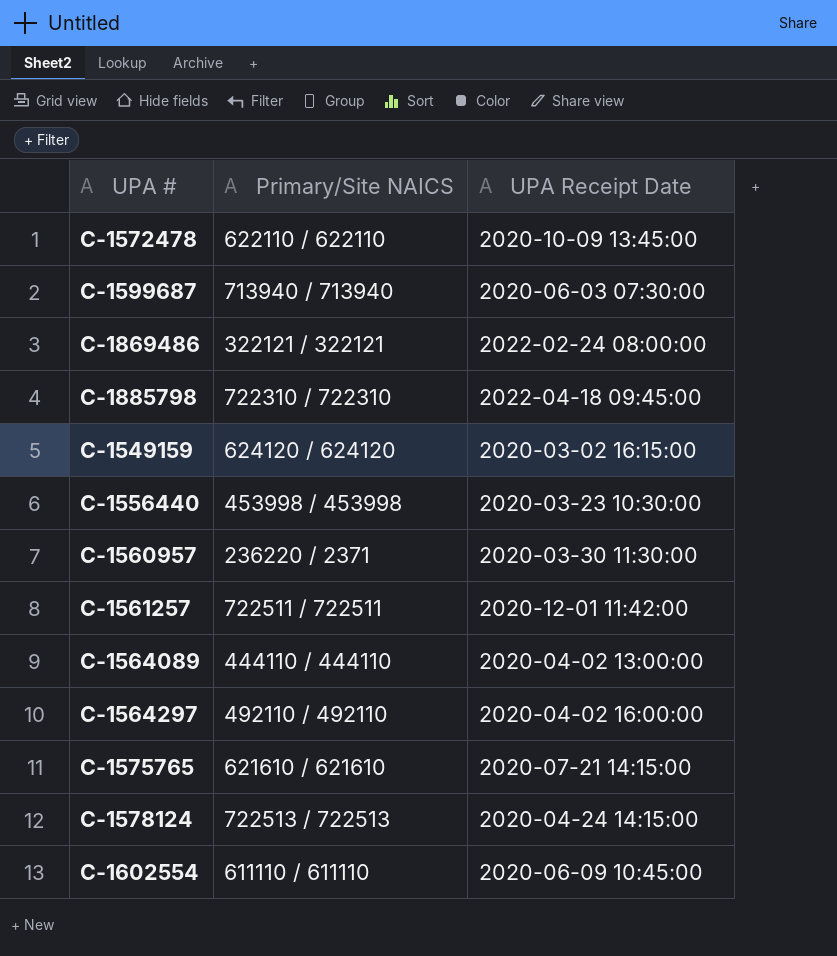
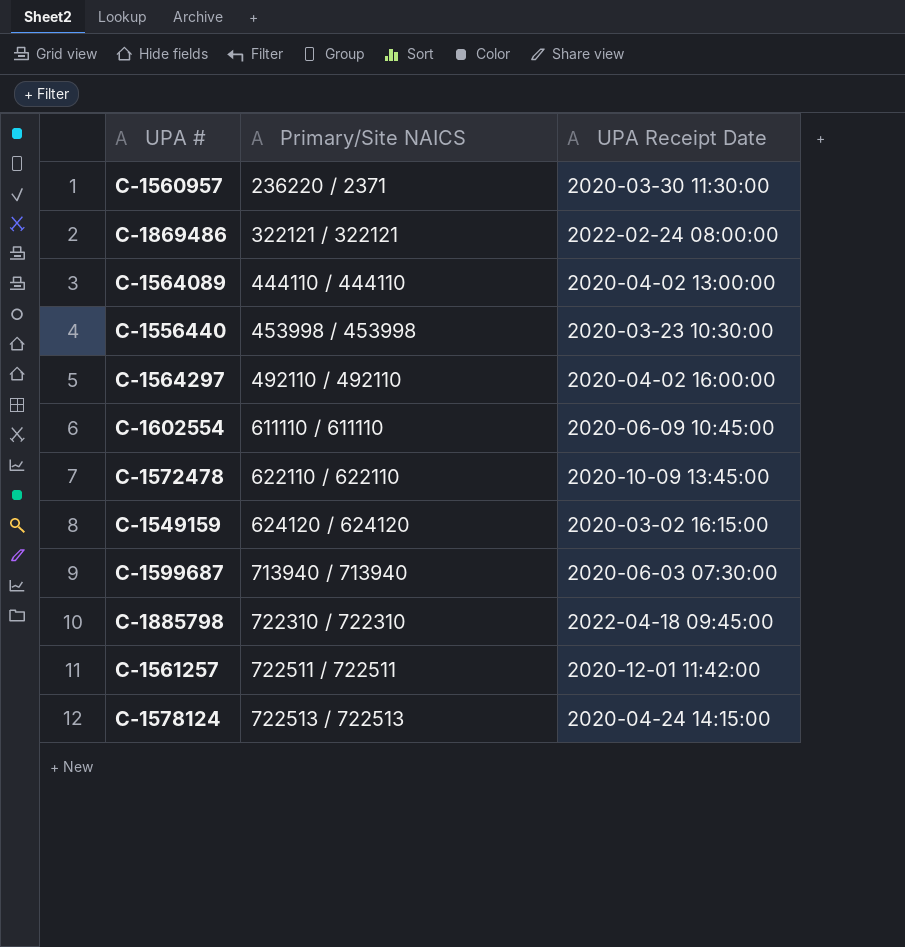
row order: none -> Primary/Site NAICS ascending
row C-1575765: 621610 / 621610 | 2020-07-21 14:15:00 -> none

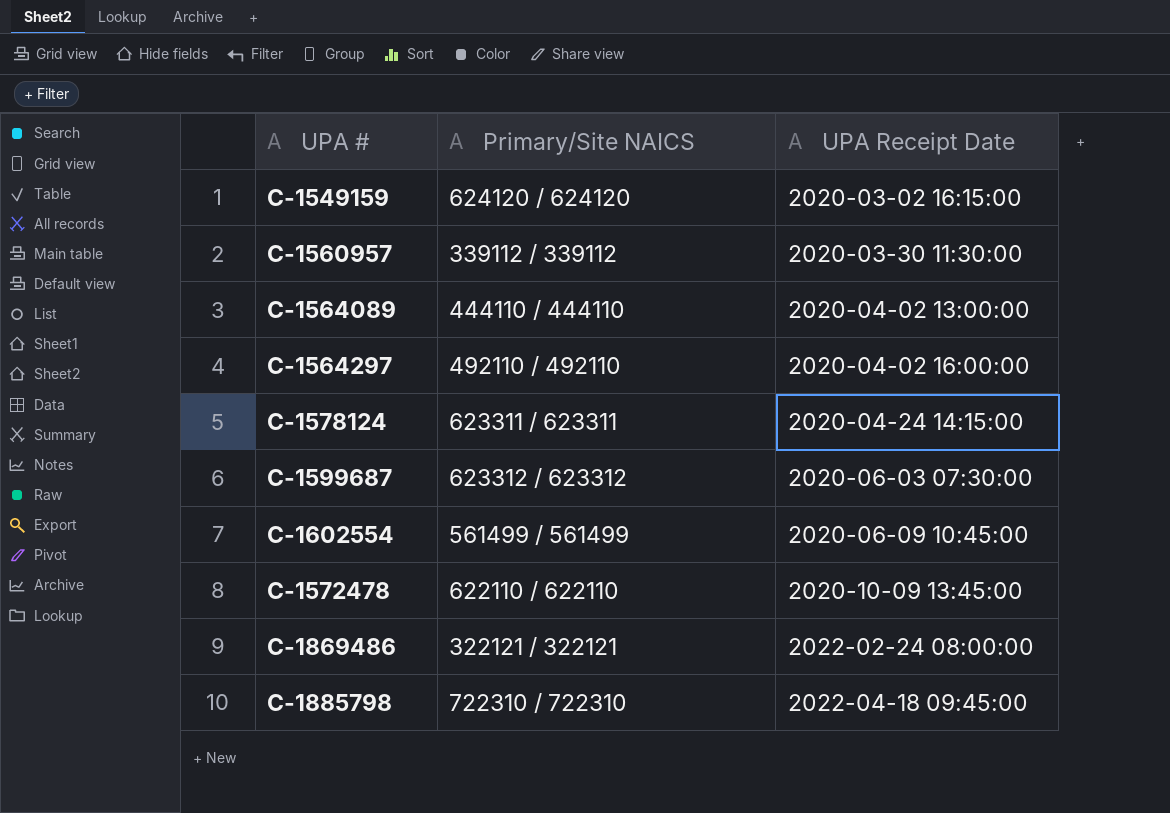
row order: Primary/Site NAICS ascending -> UPA Receipt Date ascending
row C-1556440: 453998 / 453998 | 2020-03-23 10:30:00 -> none
row C-1561257: 722511 / 722511 | 2020-12-01 11:42:00 -> none
C-1560957 | Primary/Site NAICS: 236220 / 2371 -> 339112 / 339112
C-1578124 | Primary/Site NAICS: 722513 / 722513 -> 623311 / 623311
C-1599687 | Primary/Site NAICS: 713940 / 713940 -> 623312 / 623312
C-1602554 | Primary/Site NAICS: 611110 / 611110 -> 561499 / 561499

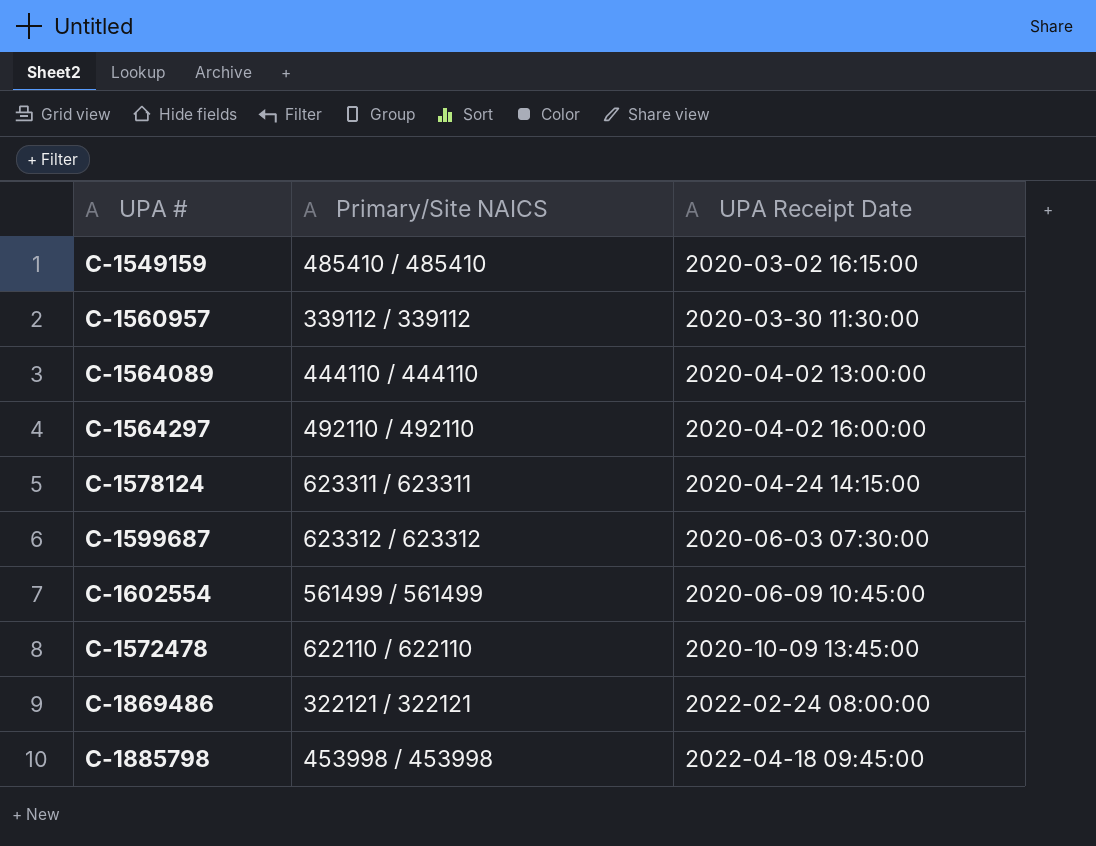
C-1549159 | Primary/Site NAICS: 624120 / 624120 -> 485410 / 485410
C-1885798 | Primary/Site NAICS: 722310 / 722310 -> 453998 / 453998

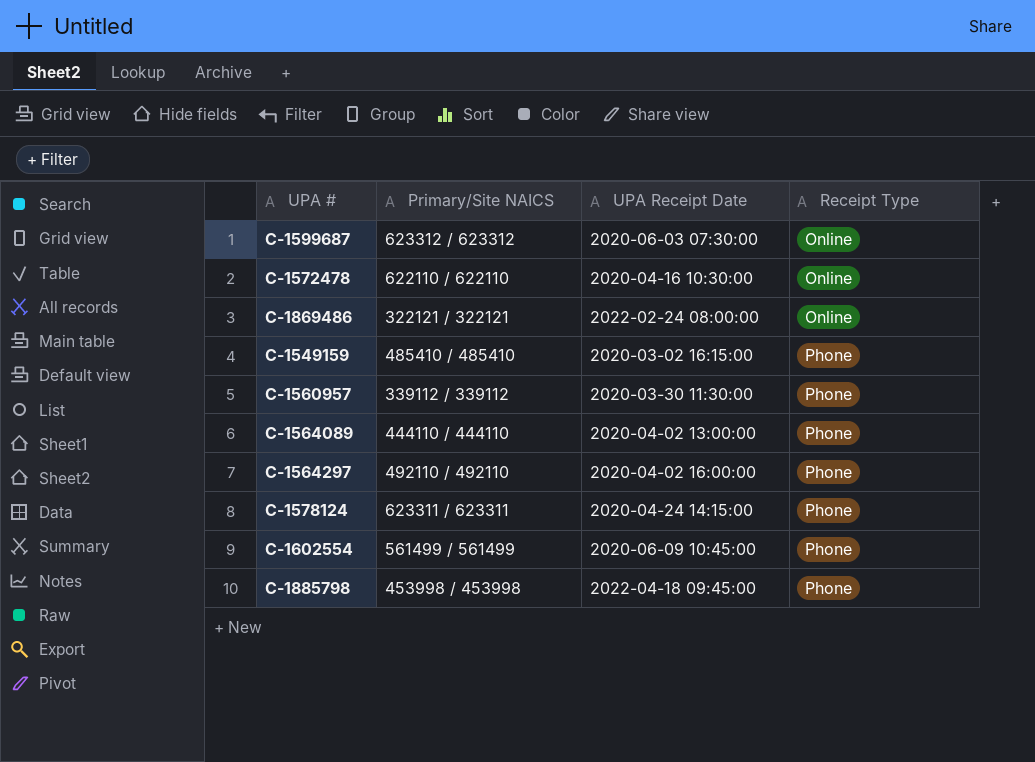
row order: UPA Receipt Date ascending -> Receipt Type ascending
column Receipt Type | position: none -> 4
C-1572478 | UPA Receipt Date: 2020-10-09 13:45:00 -> 2020-04-16 10:30:00

